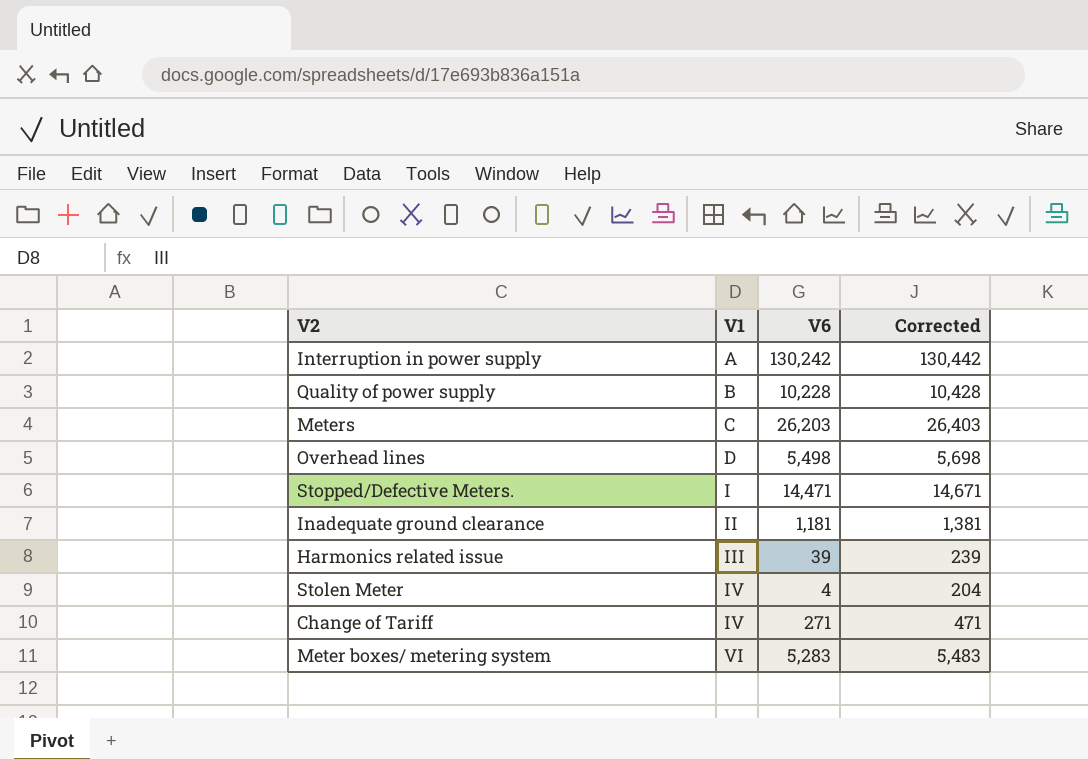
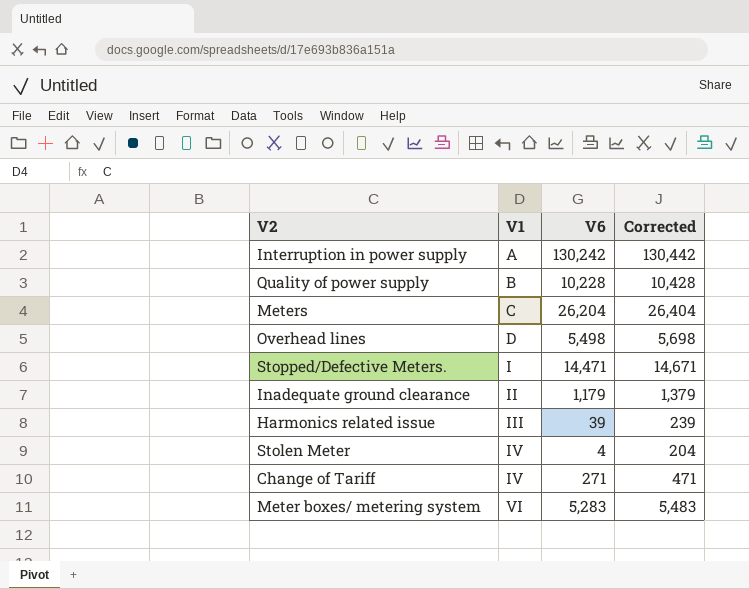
Meters | V6: 26,203 -> 26,204
Meters | Corrected: 26,403 -> 26,404
Inadequate ground clearance | V6: 1,181 -> 1,179
Inadequate ground clearance | Corrected: 1,381 -> 1,379

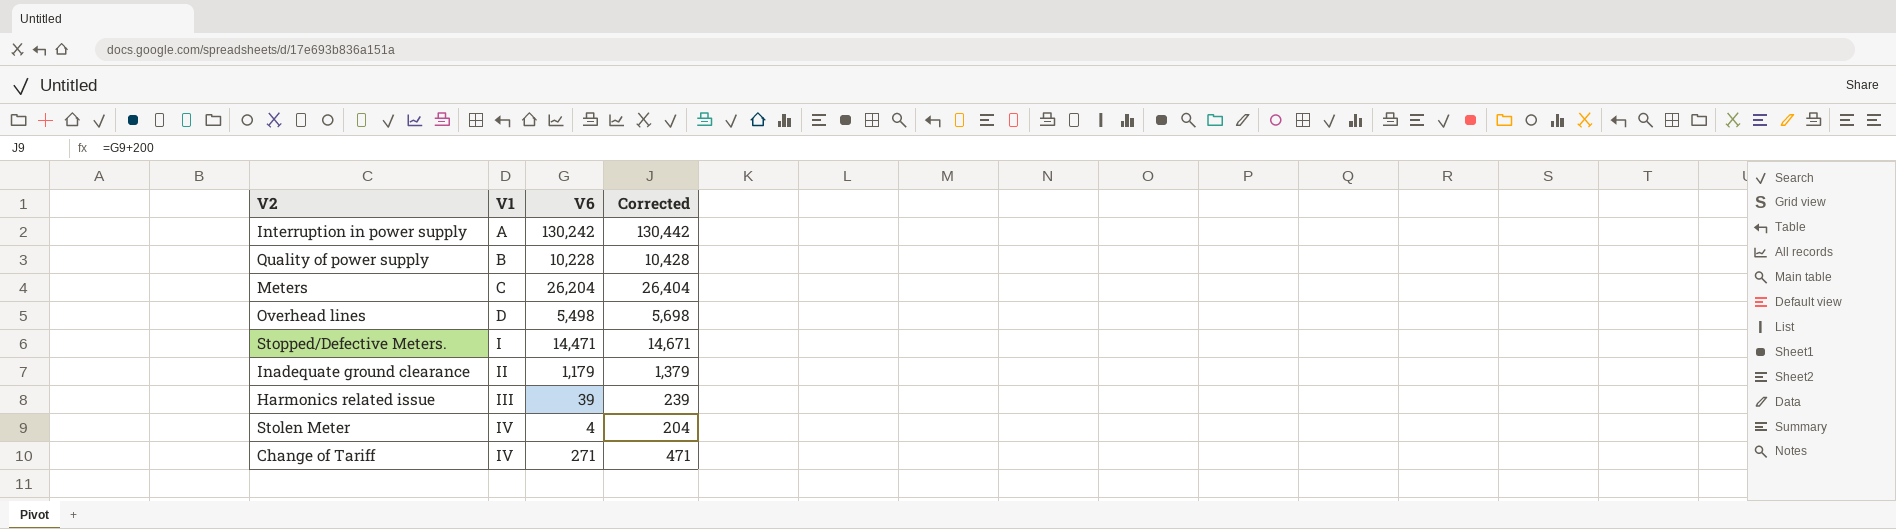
row Meter boxes/ metering system: VI | 5,283 | 5,483 -> none

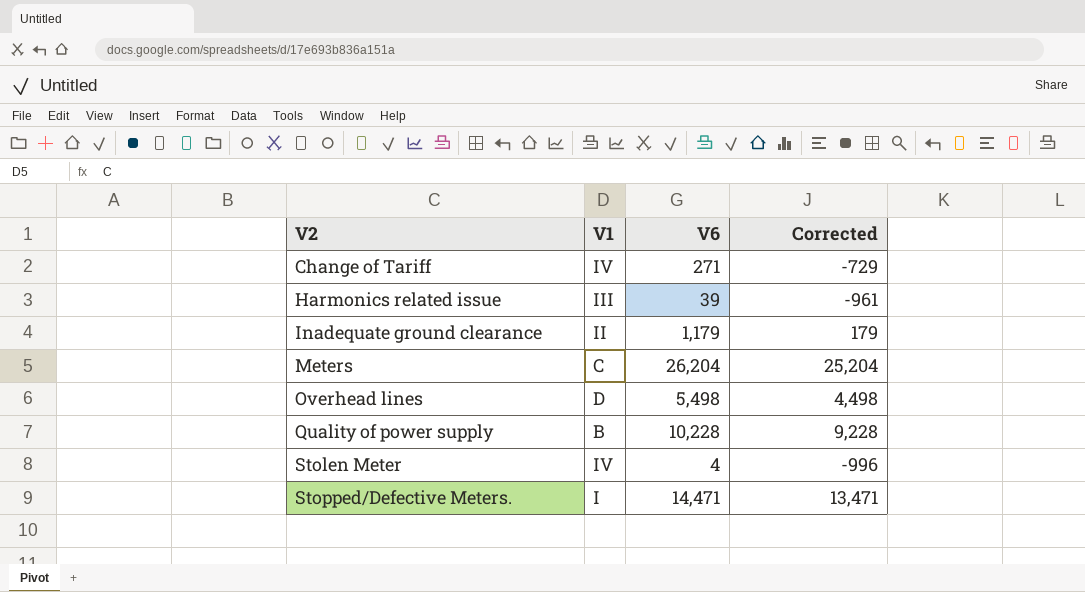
row order: V1 ascending -> V2 ascending
column Corrected | formula: [V6] + 200 -> [V6] - 1000
row Interruption in power supply: A | 130,242 | 130,442 -> none

